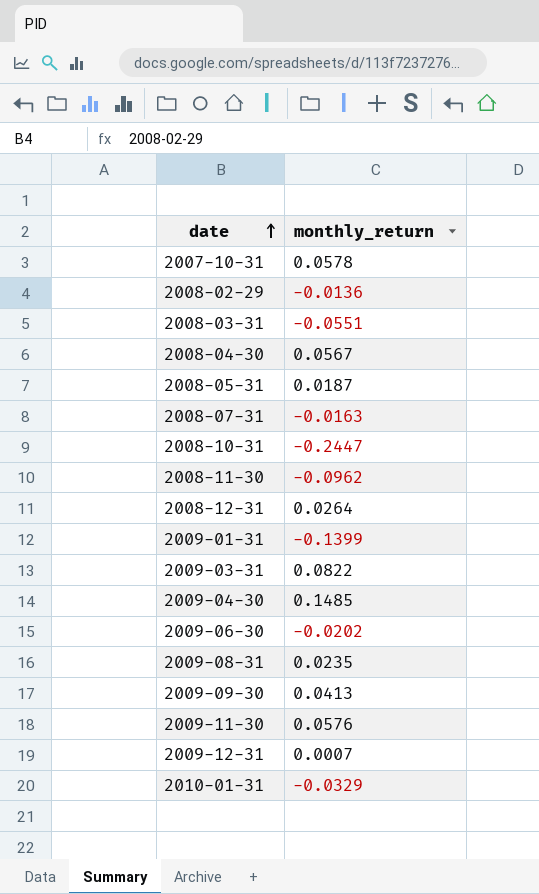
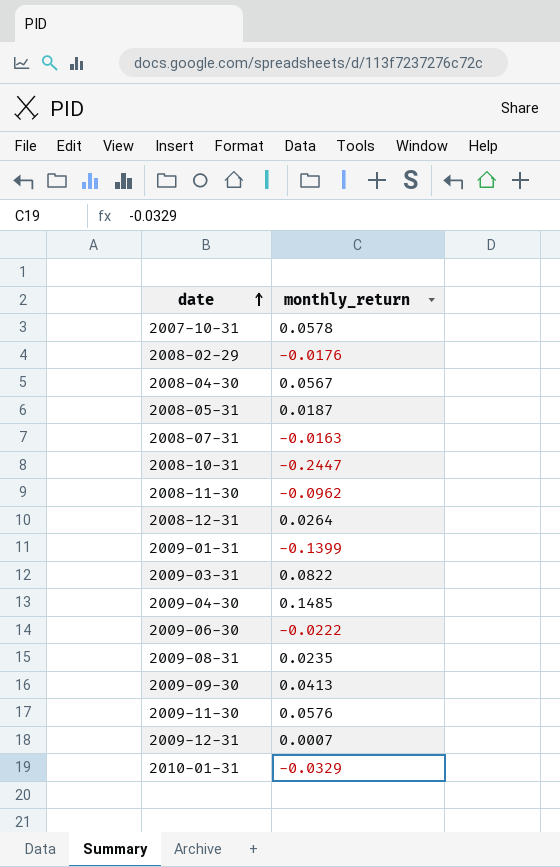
row 2008-03-31: -0.0551 -> none
2008-02-29 | monthly_return: -0.0136 -> -0.0176
2009-06-30 | monthly_return: -0.0202 -> -0.0222

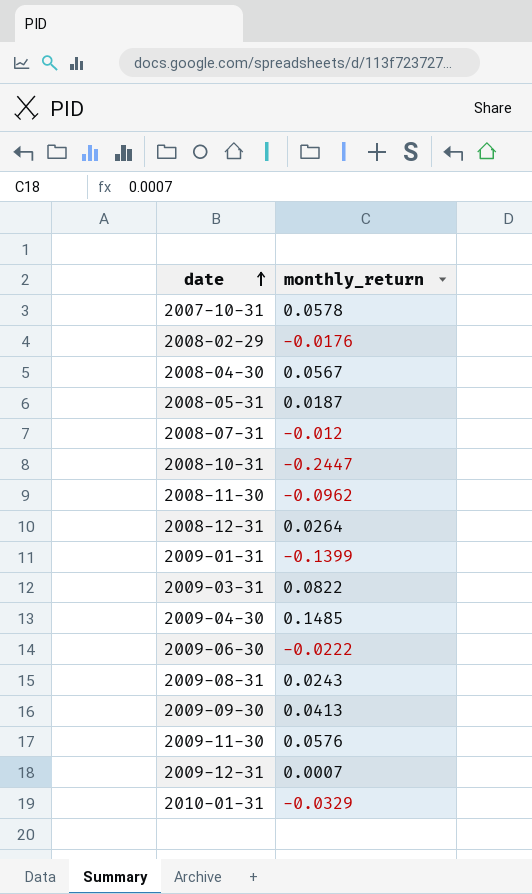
2008-07-31 | monthly_return: -0.0163 -> -0.012
2009-08-31 | monthly_return: 0.0235 -> 0.0243

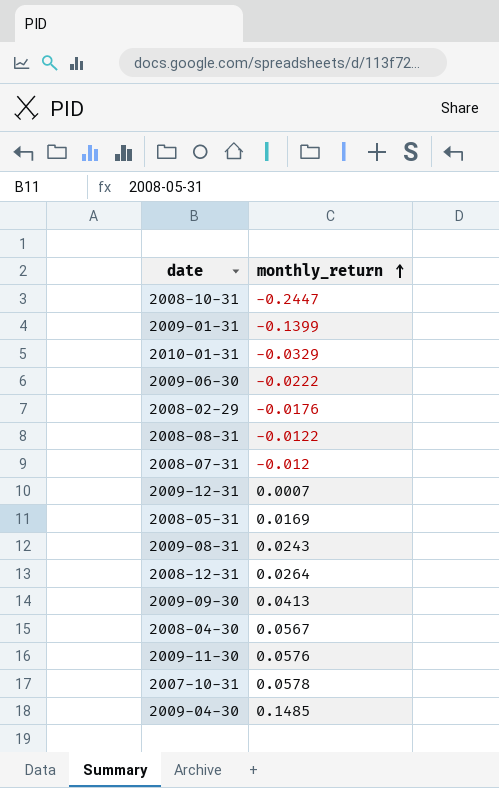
row order: date ascending -> monthly_return ascending
row 2008-11-30: -0.0962 -> none
row 2009-03-31: 0.0822 -> none
row 2008-08-31: none -> -0.0122
2008-05-31 | monthly_return: 0.0187 -> 0.0169

